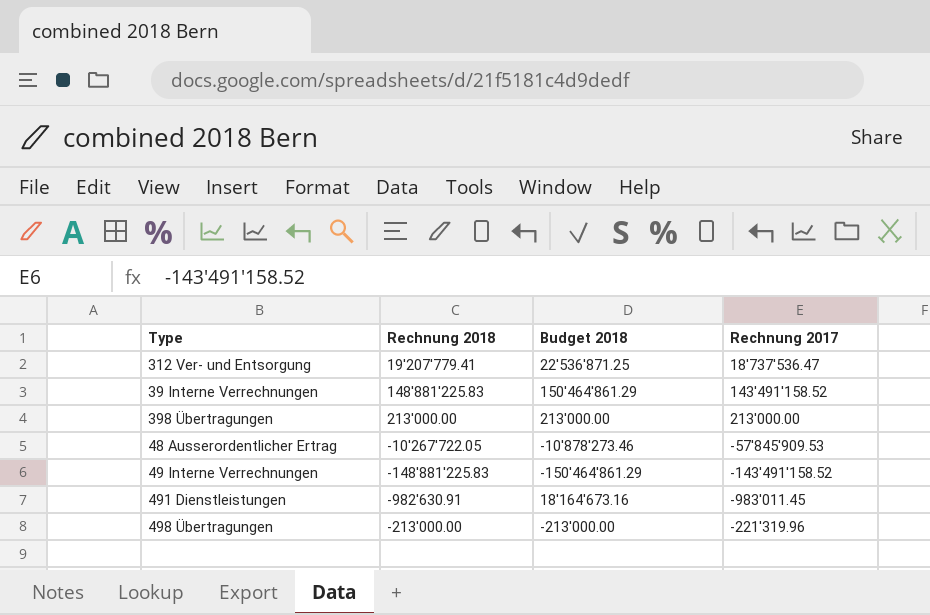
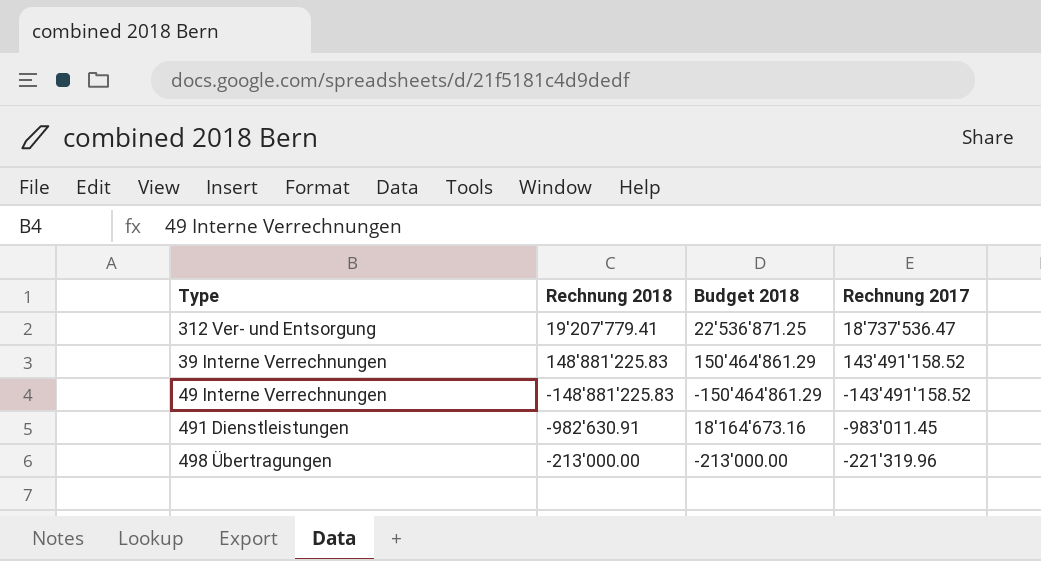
row 398 Übertragungen: 213'000.00 | 213'000.00 | 213'000.00 -> none
row 48 Ausserordentlicher Ertrag: -10'267'722.05 | -10'878'273.46 | -57'845'909.53 -> none

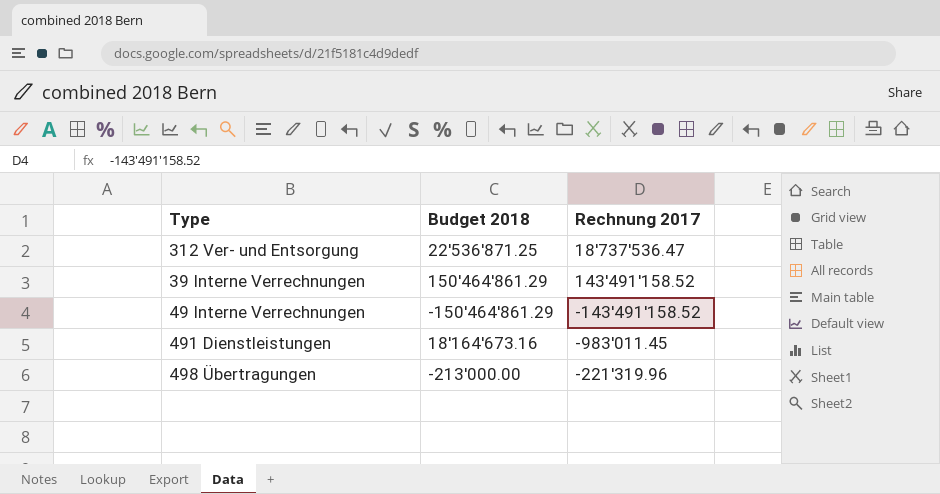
column Rechnung 2018 | position: 2 -> none

